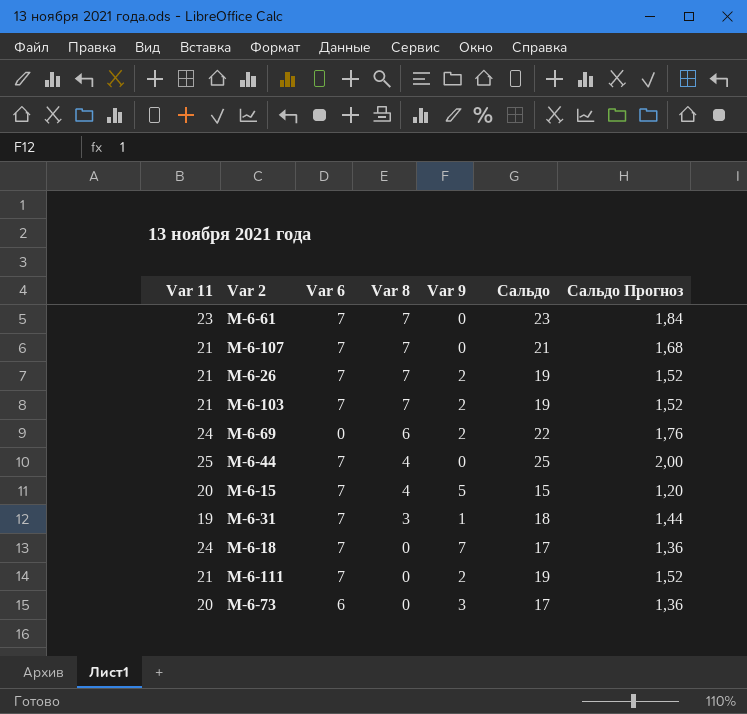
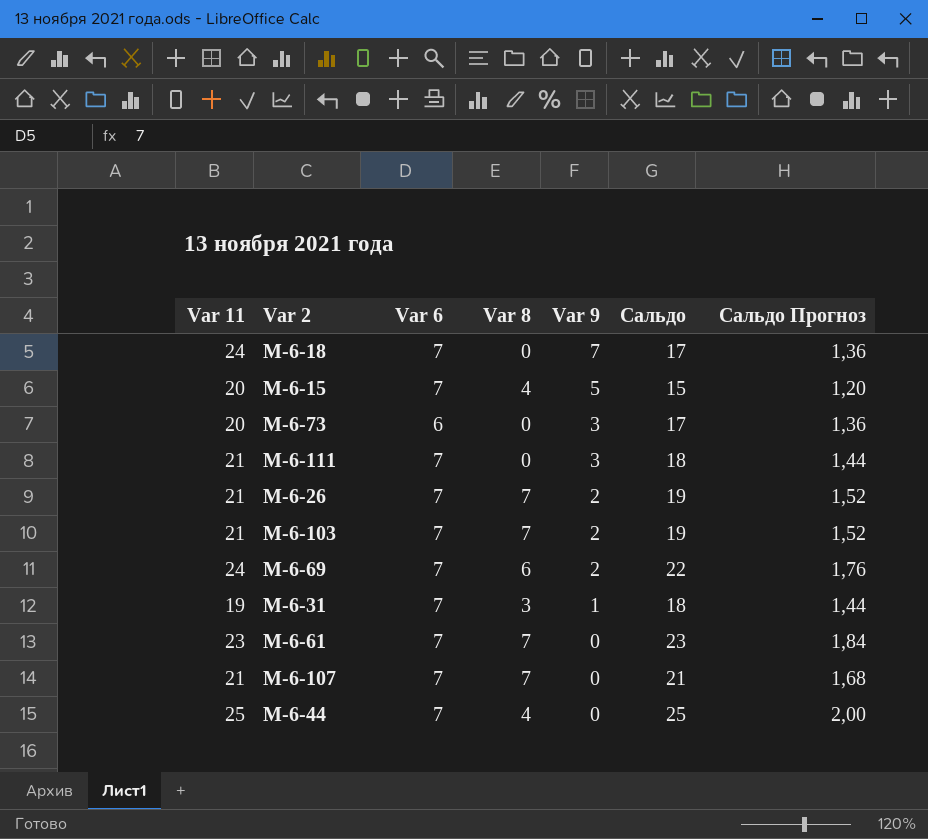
row order: Var 8 descending -> Var 9 descending
М-6-111 | Var 9: 2 -> 3
М-6-111 | Сальдо: 19 -> 18
М-6-111 | Сальдо Прогноз: 1,52 -> 1,44
М-6-69 | Var 6: 0 -> 7

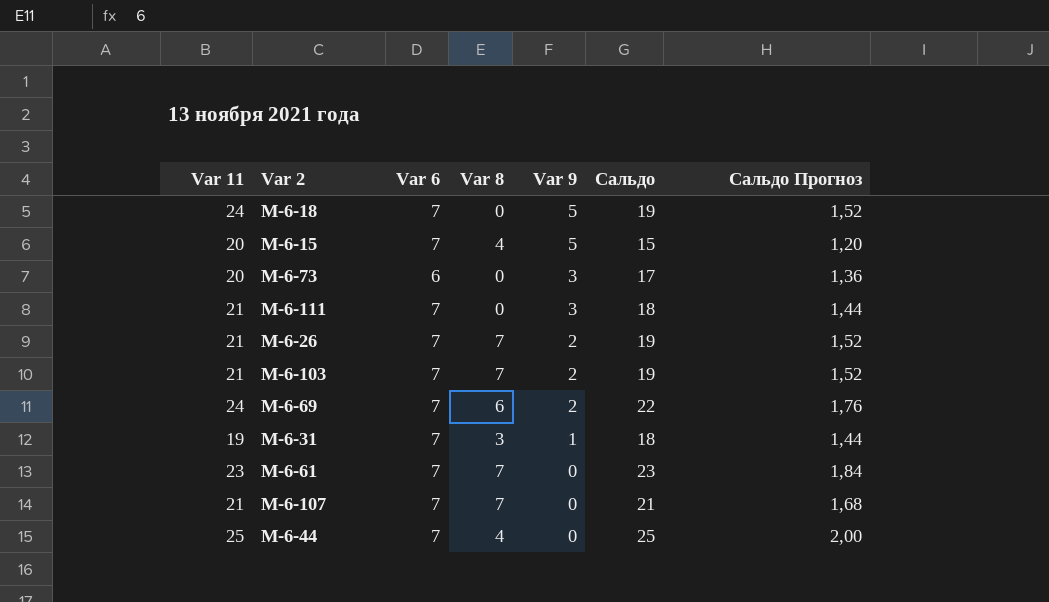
М-6-18 | Var 9: 7 -> 5
М-6-18 | Сальдо: 17 -> 19
М-6-18 | Сальдо Прогноз: 1,36 -> 1,52

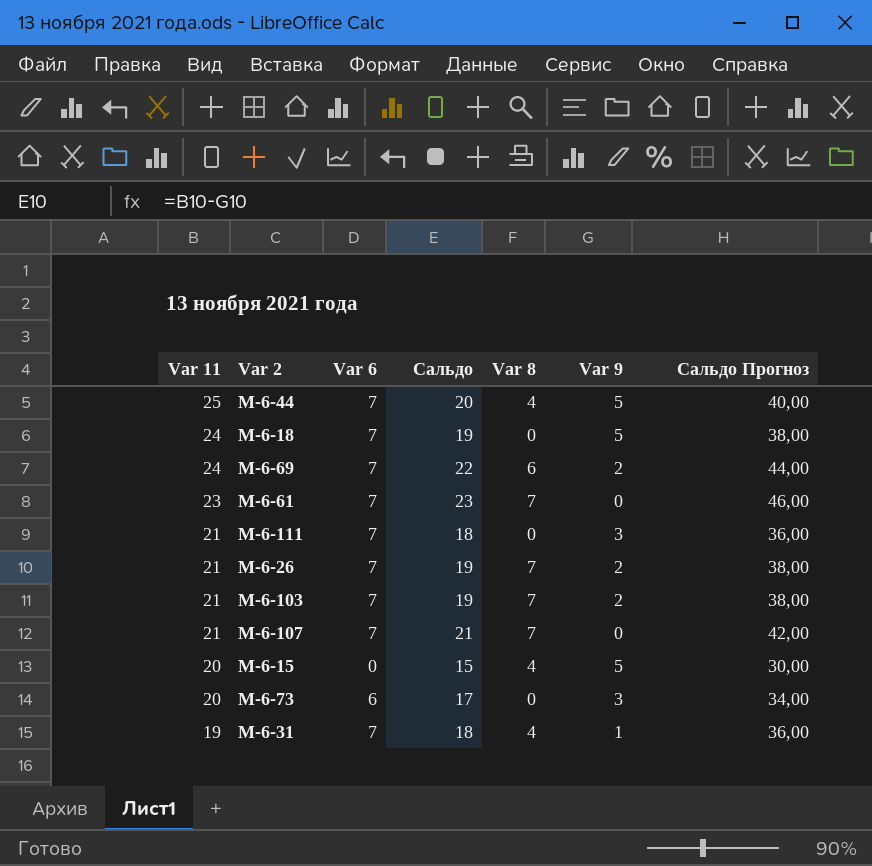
row order: Var 9 descending -> Var 11 descending
column Сальдо | position: 6 -> 4
column Сальдо Прогноз | formula: [Сальдо] * 0,08 -> [Сальдо] * 2
М-6-44 | Сальдо: 25 -> 20
М-6-44 | Var 9: 0 -> 5
М-6-15 | Var 6: 7 -> 0
М-6-31 | Var 8: 3 -> 4

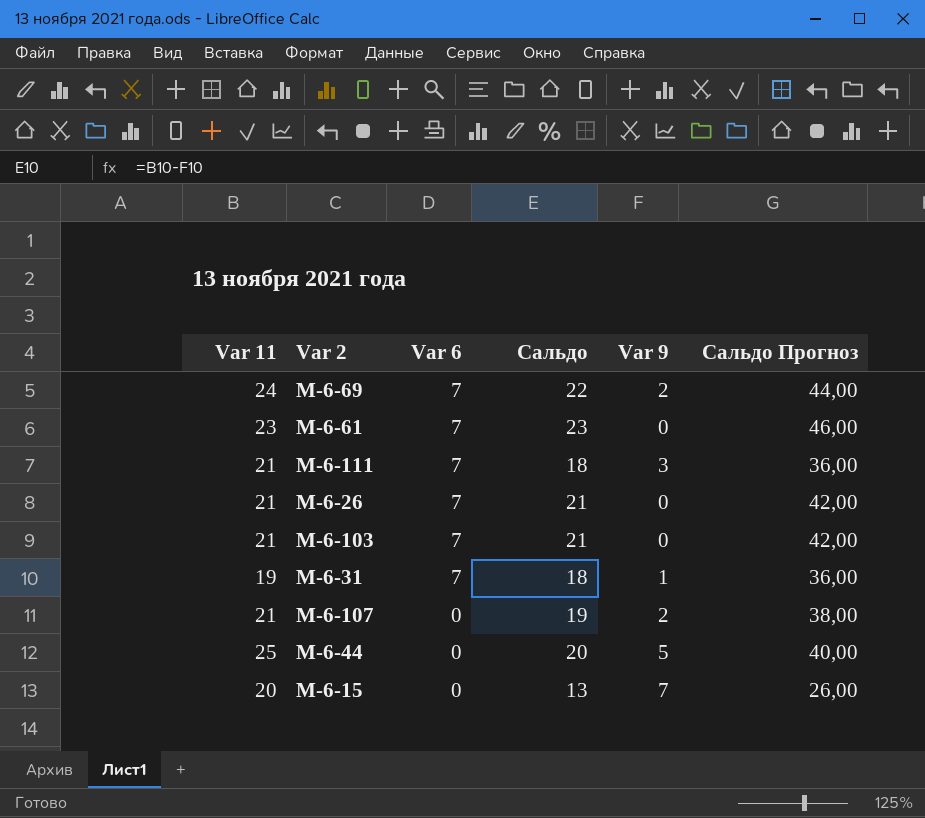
row order: Var 11 descending -> Var 6 descending
column Var 8 | position: 5 -> none
row М-6-18: 24 | 7 | 19 | 0 | 5 | 38,00 -> none
row М-6-73: 20 | 6 | 17 | 0 | 3 | 34,00 -> none
М-6-26 | Сальдо: 19 -> 21
М-6-26 | Var 9: 2 -> 0
М-6-26 | Сальдо Прогноз: 38,00 -> 42,00
М-6-103 | Сальдо: 19 -> 21
М-6-103 | Var 9: 2 -> 0
М-6-103 | Сальдо Прогноз: 38,00 -> 42,00
М-6-107 | Var 6: 7 -> 0
М-6-107 | Сальдо: 21 -> 19
М-6-107 | Var 9: 0 -> 2
М-6-107 | Сальдо Прогноз: 42,00 -> 38,00
М-6-44 | Var 6: 7 -> 0
М-6-15 | Сальдо: 15 -> 13
М-6-15 | Var 9: 5 -> 7
М-6-15 | Сальдо Прогноз: 30,00 -> 26,00

